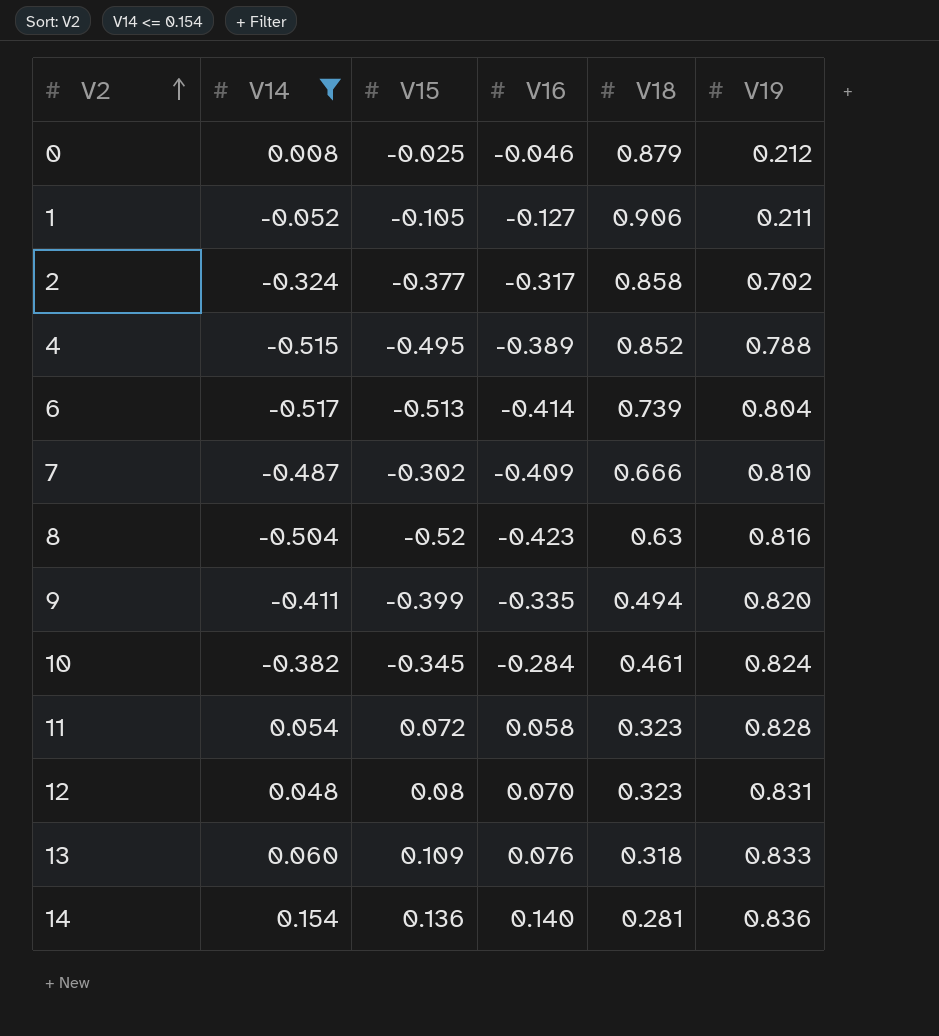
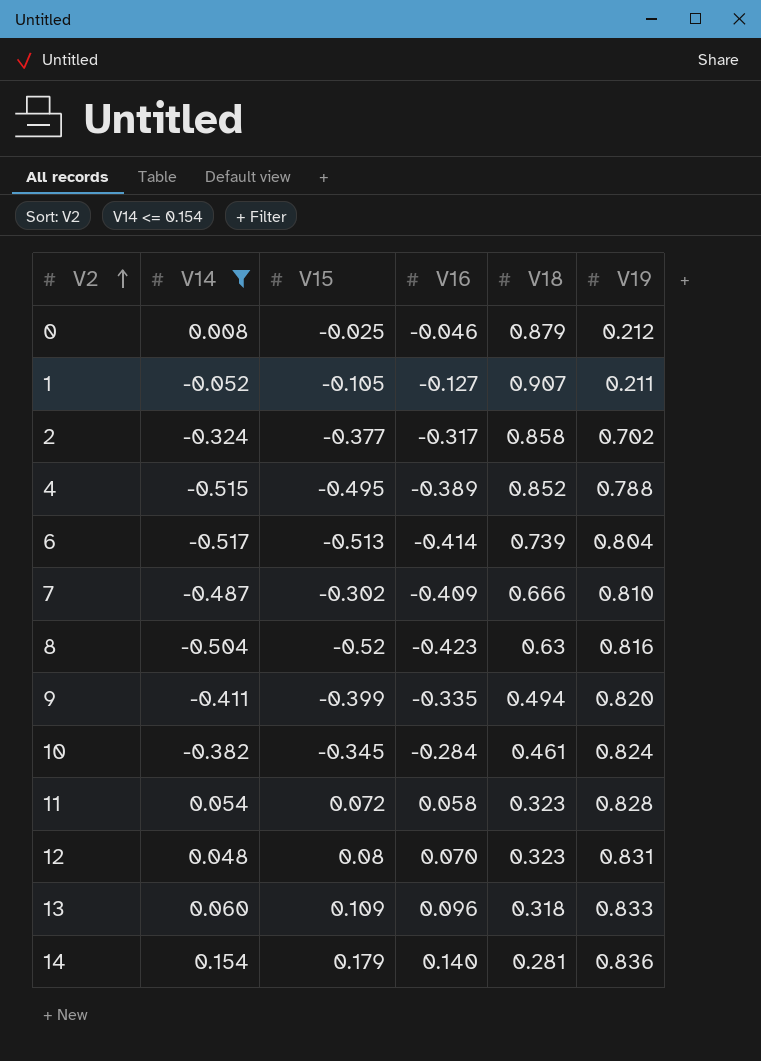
1 | V18: 0.906 -> 0.907
13 | V16: 0.076 -> 0.096
14 | V15: 0.136 -> 0.179

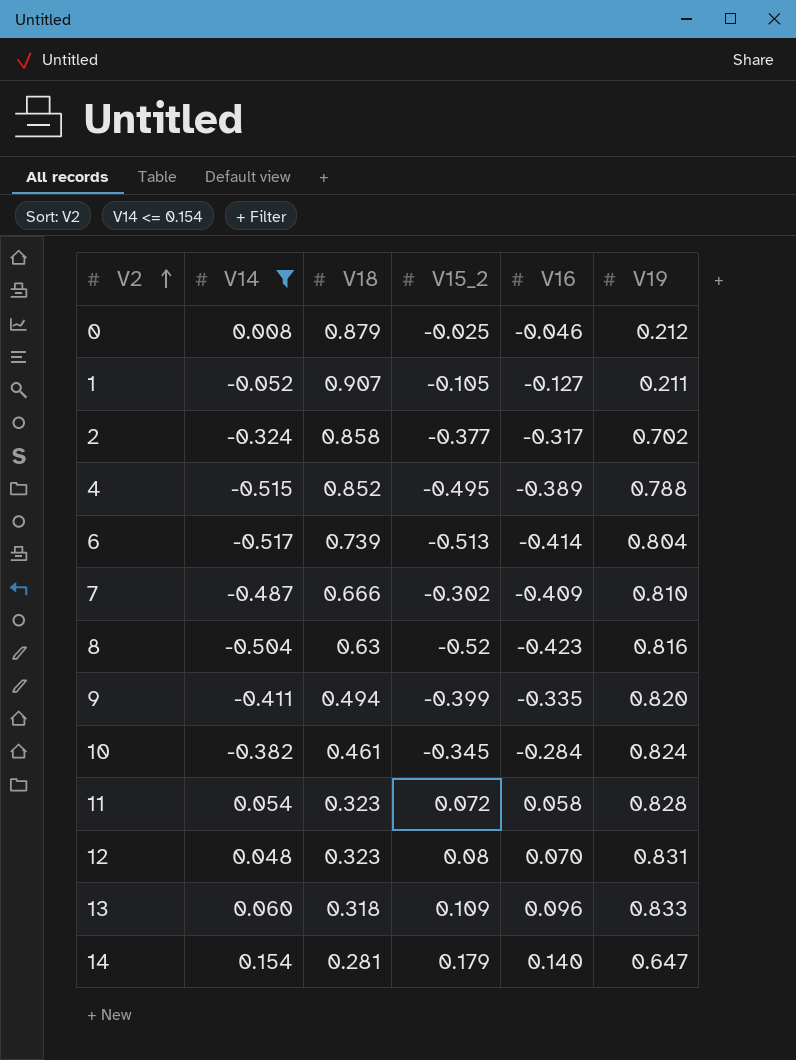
column V18 | position: 5 -> 3
column name: V15 -> V15_2
14 | V19: 0.836 -> 0.647

